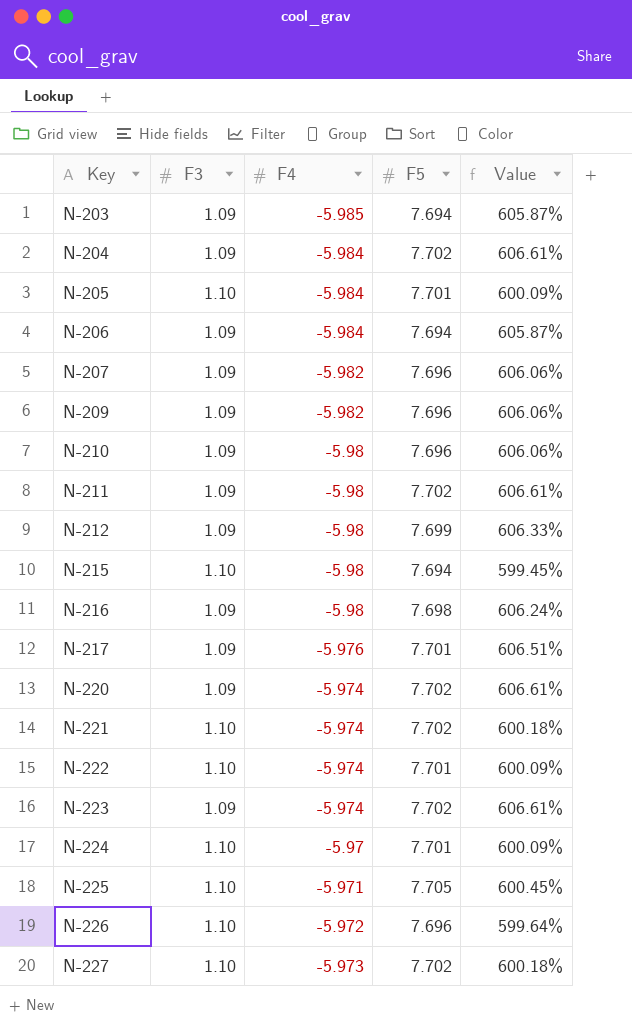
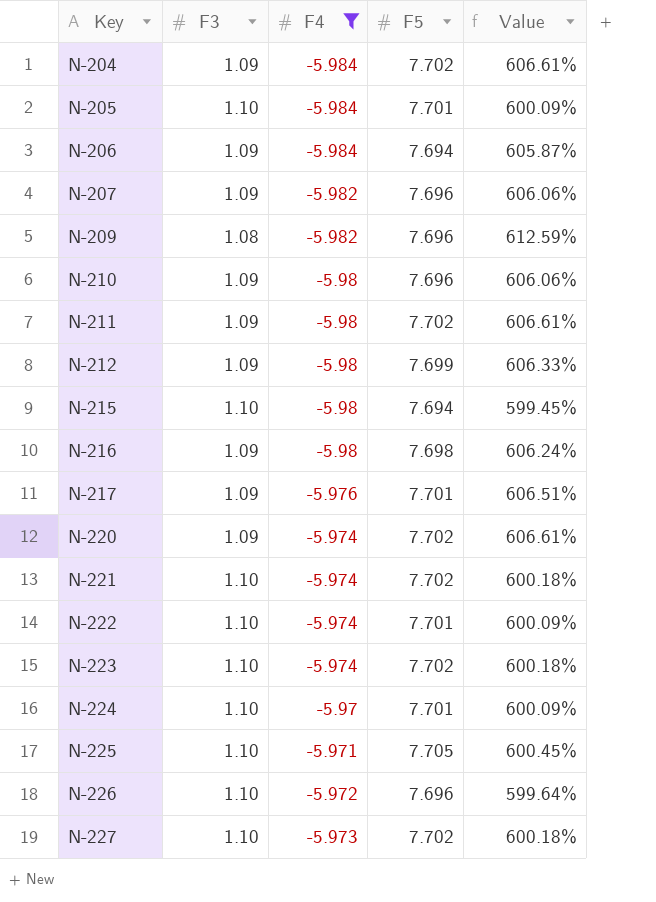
filter: none -> F4 != -5.985
N-209 | F3: 1.09 -> 1.08
N-209 | Value: 606.06% -> 612.59%
N-223 | F3: 1.09 -> 1.10
N-223 | Value: 606.61% -> 600.18%

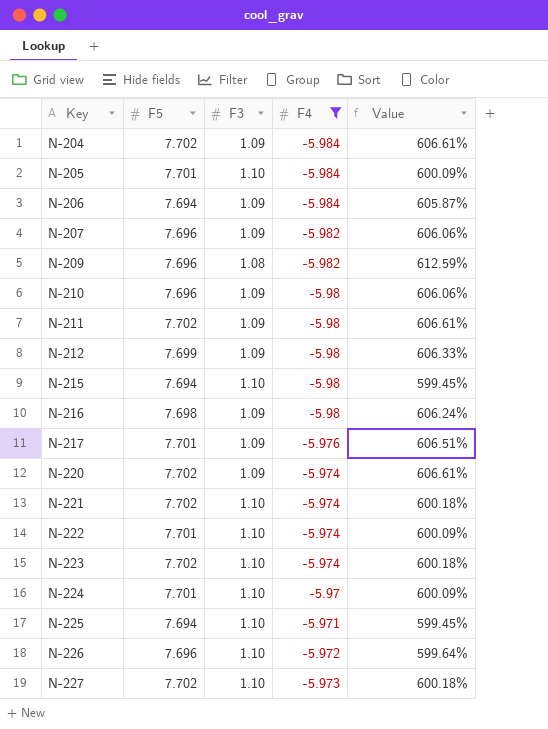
column F5 | position: 4 -> 2
N-225 | F5: 7.705 -> 7.694
N-225 | Value: 600.45% -> 599.45%

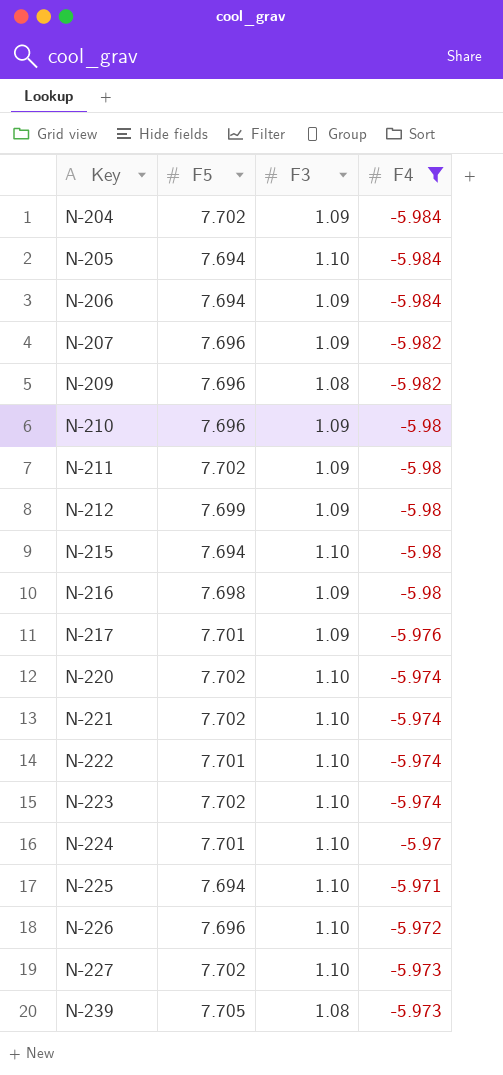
column Value | formula: ([F5] - [F3]) / [F3] -> none
N-205 | F5: 7.701 -> 7.694
N-220 | F3: 1.09 -> 1.10
row N-239: none -> 7.705 | 1.08 | -5.973

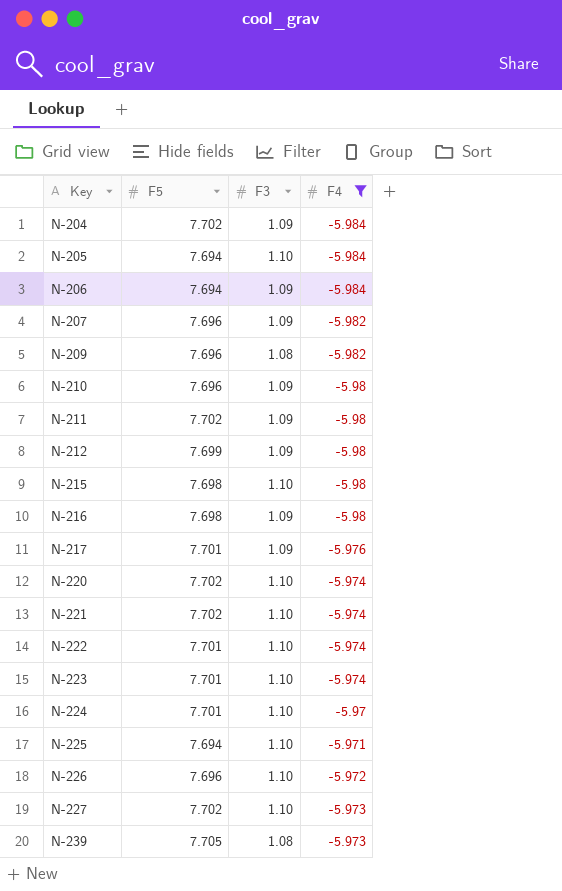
N-215 | F5: 7.694 -> 7.698
N-223 | F5: 7.702 -> 7.701

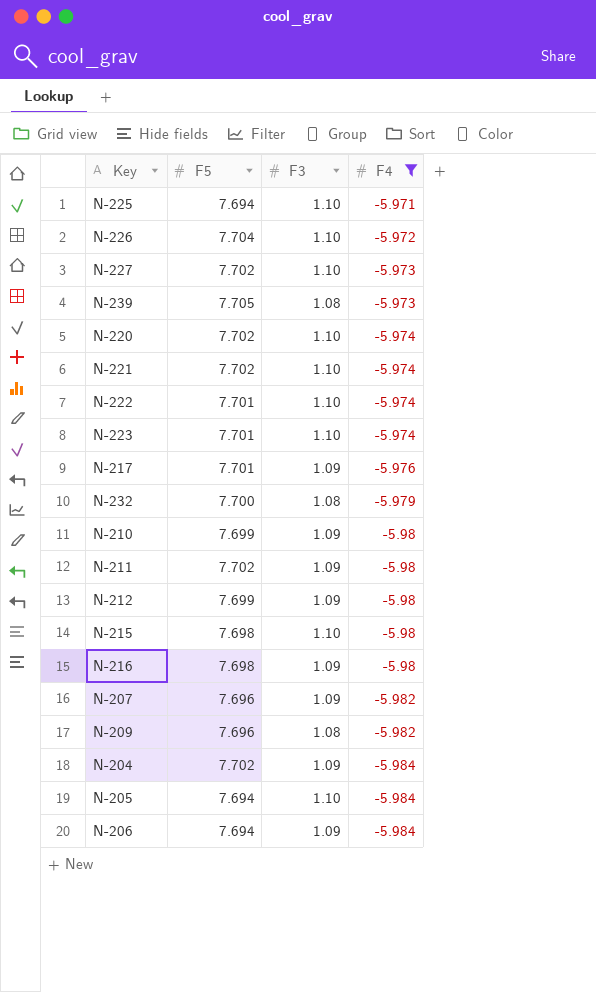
row order: Key ascending -> F4 descending
row N-224: 7.701 | 1.10 | -5.97 -> none
N-226 | F5: 7.696 -> 7.704
row N-232: none -> 7.700 | 1.08 | -5.979
N-210 | F5: 7.696 -> 7.699

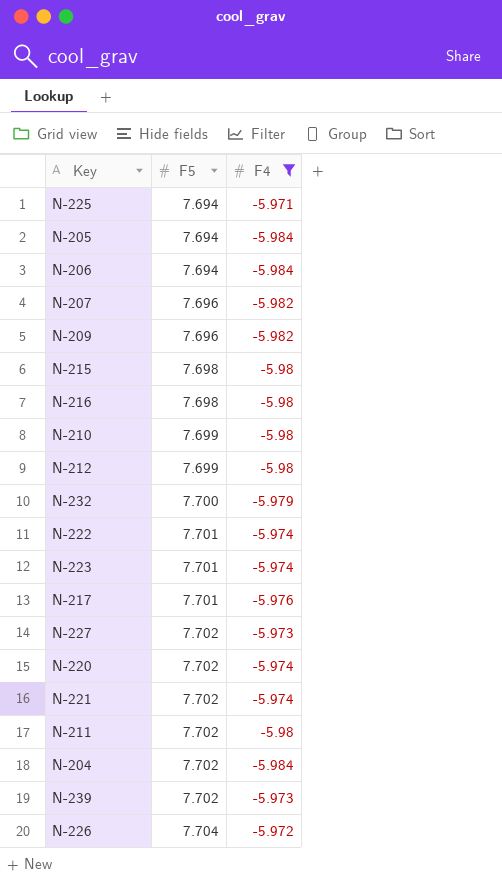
row order: F4 descending -> F5 ascending
column F3 | position: 3 -> none
N-239 | F5: 7.705 -> 7.702

